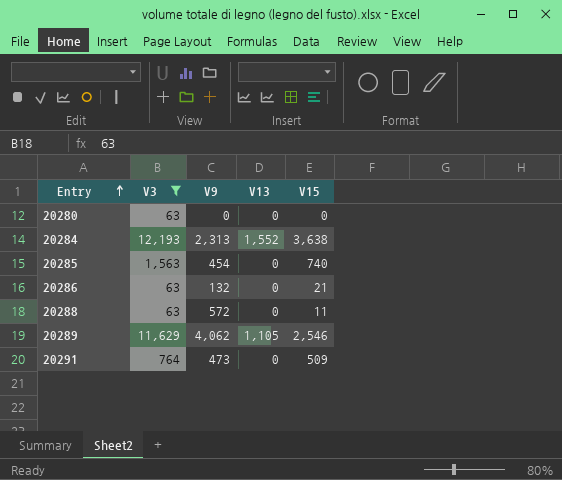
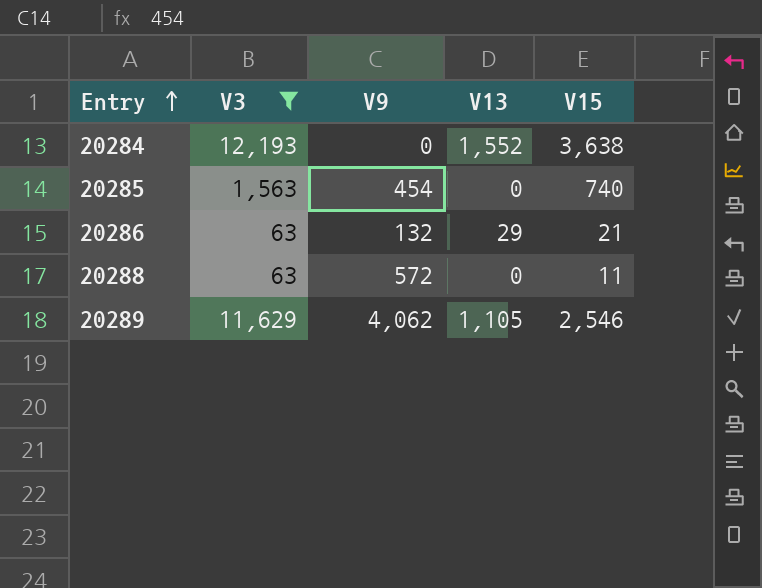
row 20280: 63 | 0 | 0 | 0 -> none
row 20291: 764 | 473 | 0 | 509 -> none
20284 | V9: 2,313 -> 0
20286 | V13: 0 -> 29

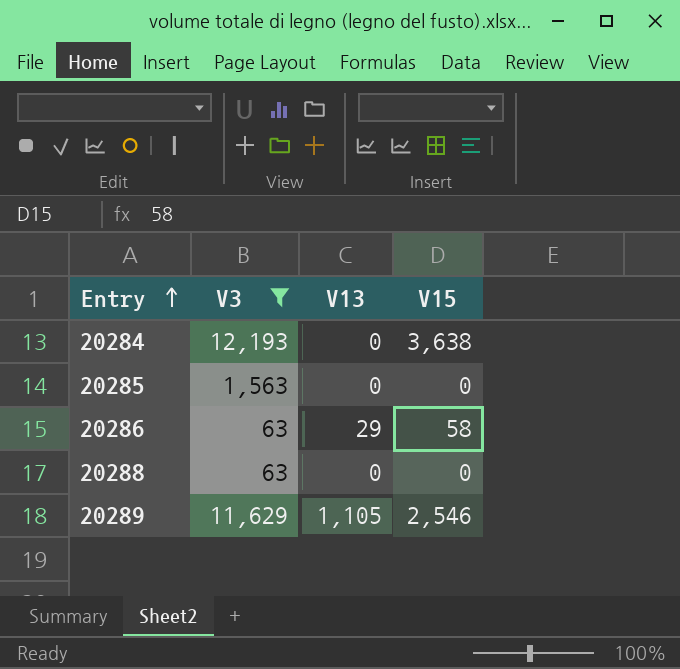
column V9 | position: 3 -> none
20284 | V13: 1,552 -> 0
20285 | V15: 740 -> 0
20286 | V15: 21 -> 58
20288 | V15: 11 -> 0

